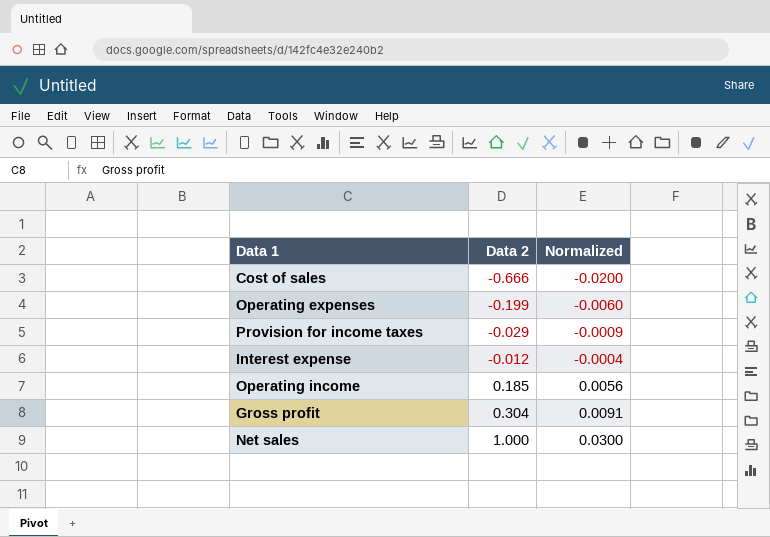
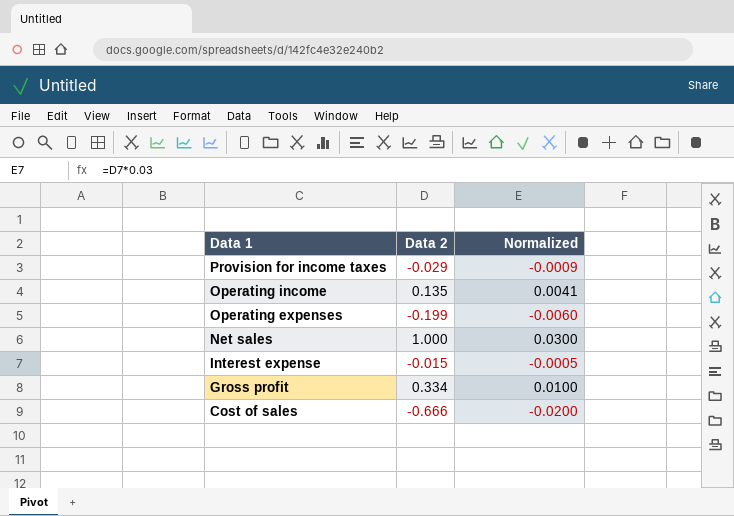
row order: Data 2 ascending -> Data 1 descending
Operating income | Data 2: 0.185 -> 0.135
Operating income | Normalized: 0.0056 -> 0.0041
Interest expense | Data 2: -0.012 -> -0.015
Interest expense | Normalized: -0.0004 -> -0.0005
Gross profit | Data 2: 0.304 -> 0.334
Gross profit | Normalized: 0.0091 -> 0.0100

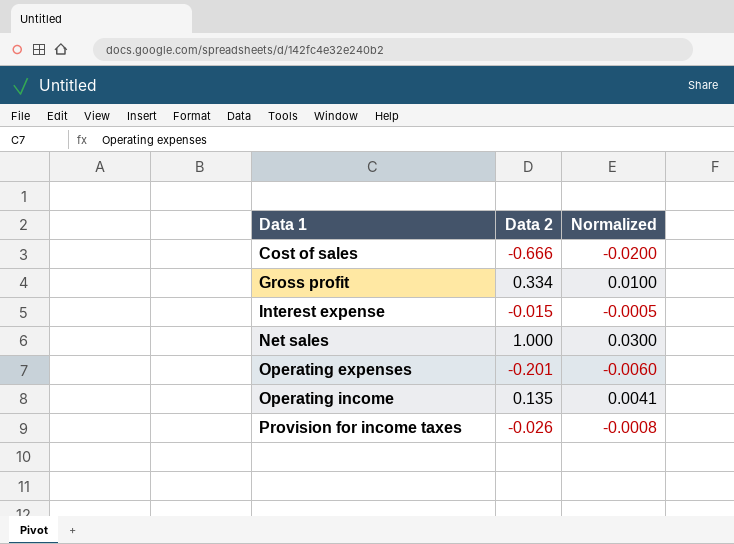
row order: Data 1 descending -> Data 1 ascending
Operating expenses | Data 2: -0.199 -> -0.201
Provision for income taxes | Data 2: -0.029 -> -0.026
Provision for income taxes | Normalized: -0.0009 -> -0.0008

